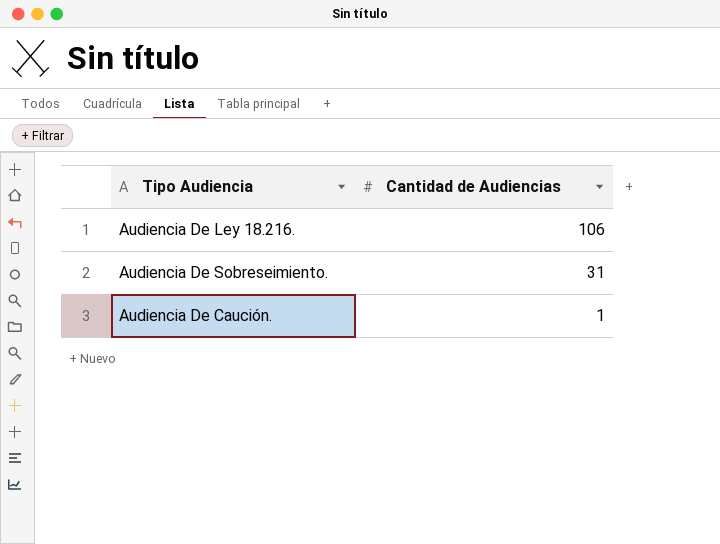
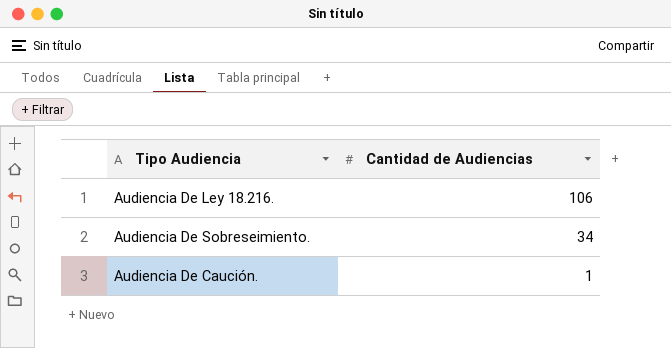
Audiencia De Sobreseimiento. | Cantidad de Audiencias: 31 -> 34

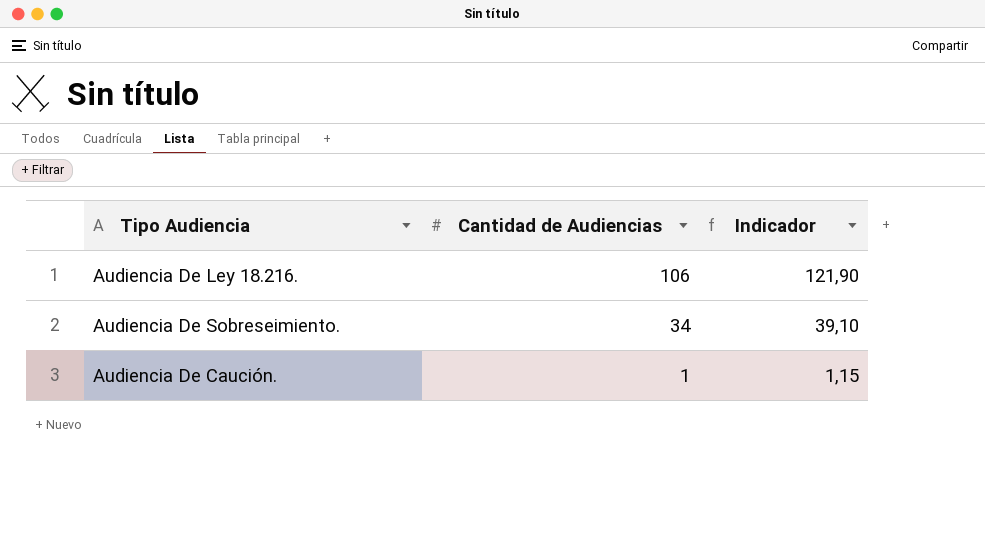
column Indicador | formula: none -> [Cantidad de Audiencias] * 1,15

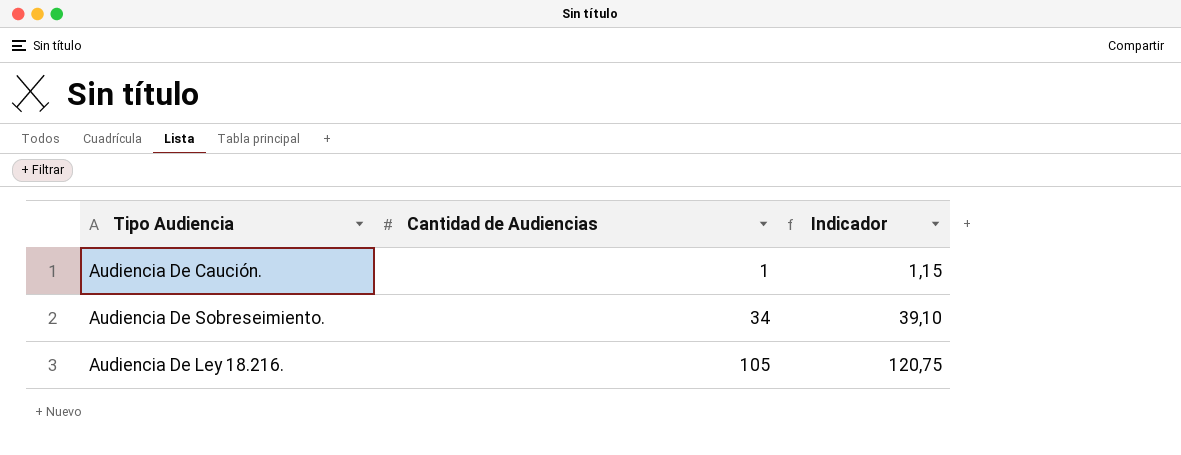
row order: Cantidad de Audiencias descending -> Cantidad de Audiencias ascending
Audiencia De Ley 18.216. | Cantidad de Audiencias: 106 -> 105
Audiencia De Ley 18.216. | Indicador: 121,90 -> 120,75

